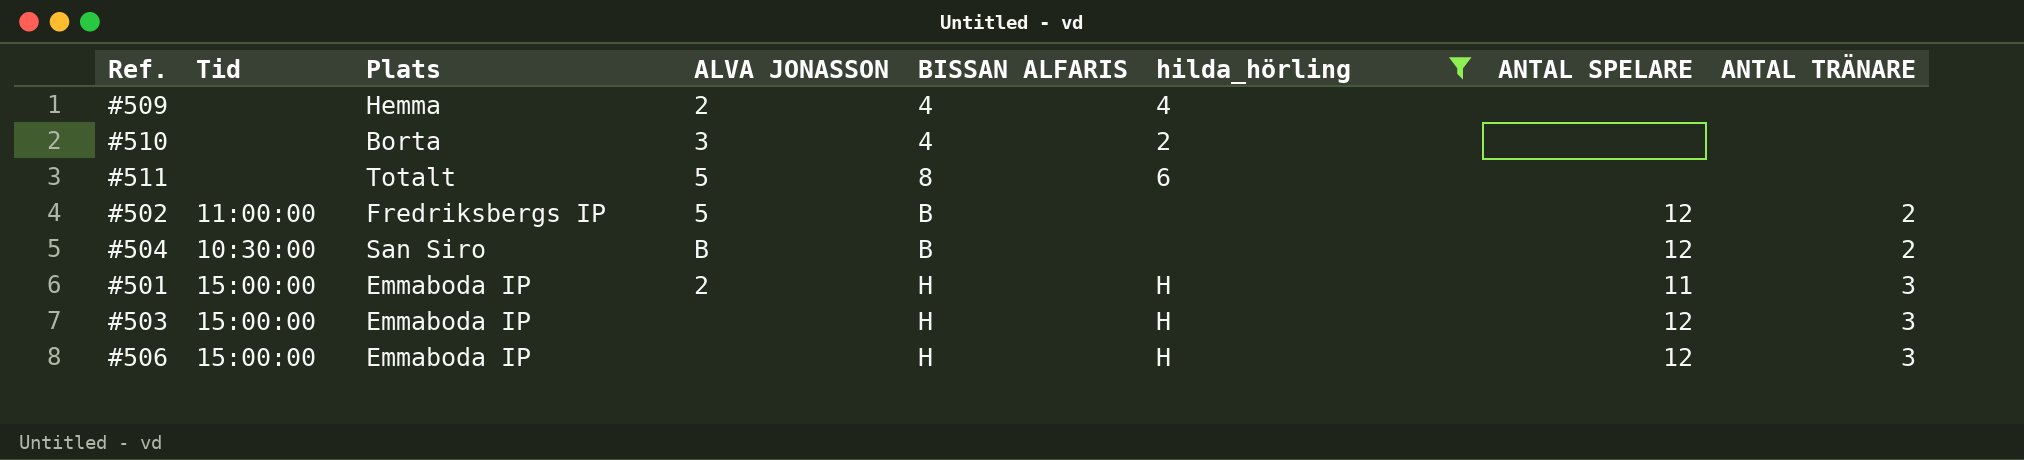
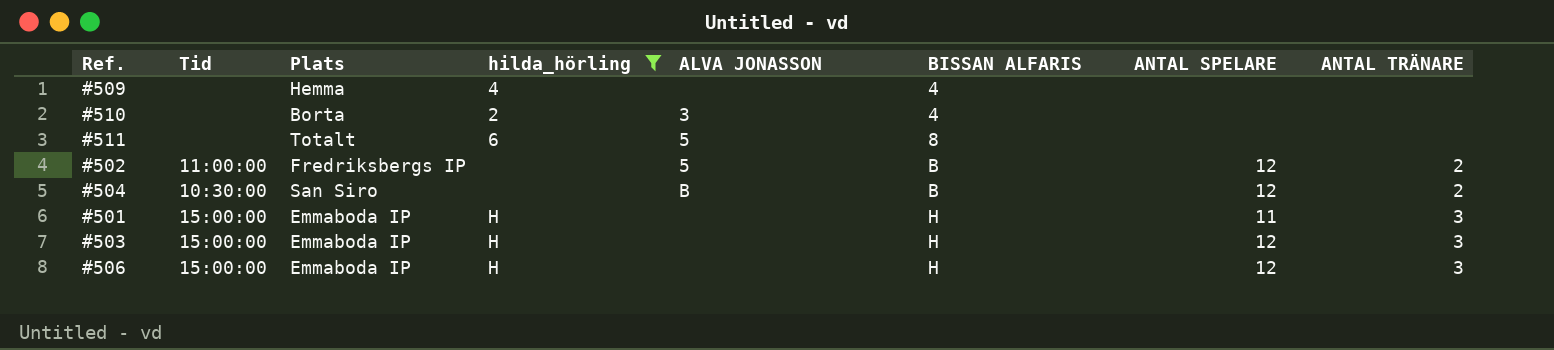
column hilda_hörling | position: 6 -> 4
#509 | ALVA JONASSON: 2 -> none
#501 | ALVA JONASSON: 2 -> none

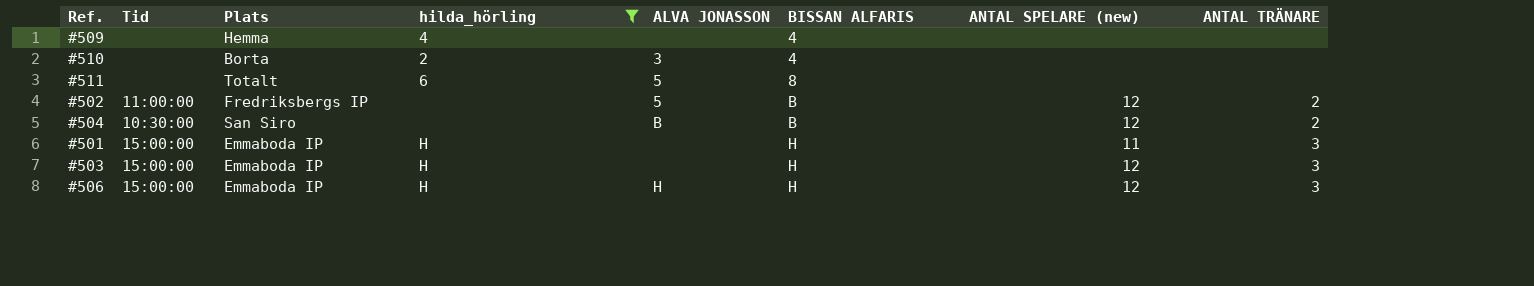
column name: ANTAL SPELARE -> ANTAL SPELARE (new)
#506 | ALVA JONASSON: none -> H

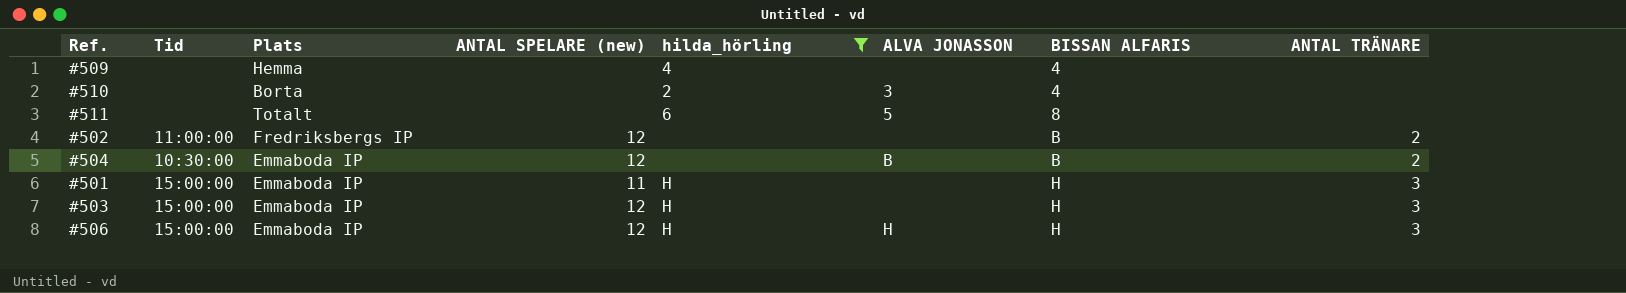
column ANTAL SPELARE (new) | position: 7 -> 4
#502 | ALVA JONASSON: 5 -> none
#504 | Plats: San Siro -> Emmaboda IP

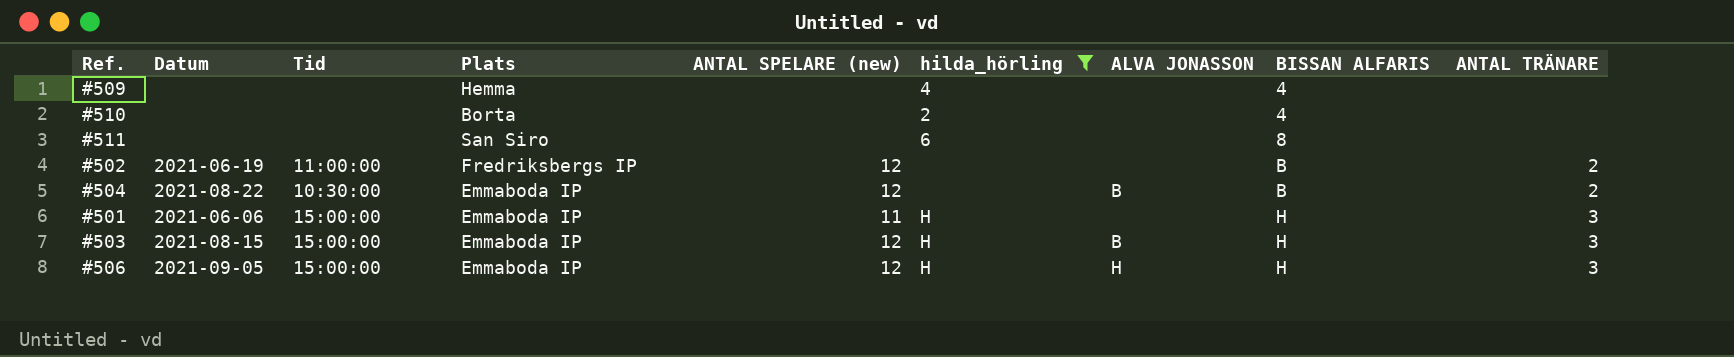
column Datum | position: none -> 2
#510 | ALVA JONASSON: 3 -> none
#511 | Plats: Totalt -> San Siro
#511 | ALVA JONASSON: 5 -> none
#503 | ALVA JONASSON: none -> B

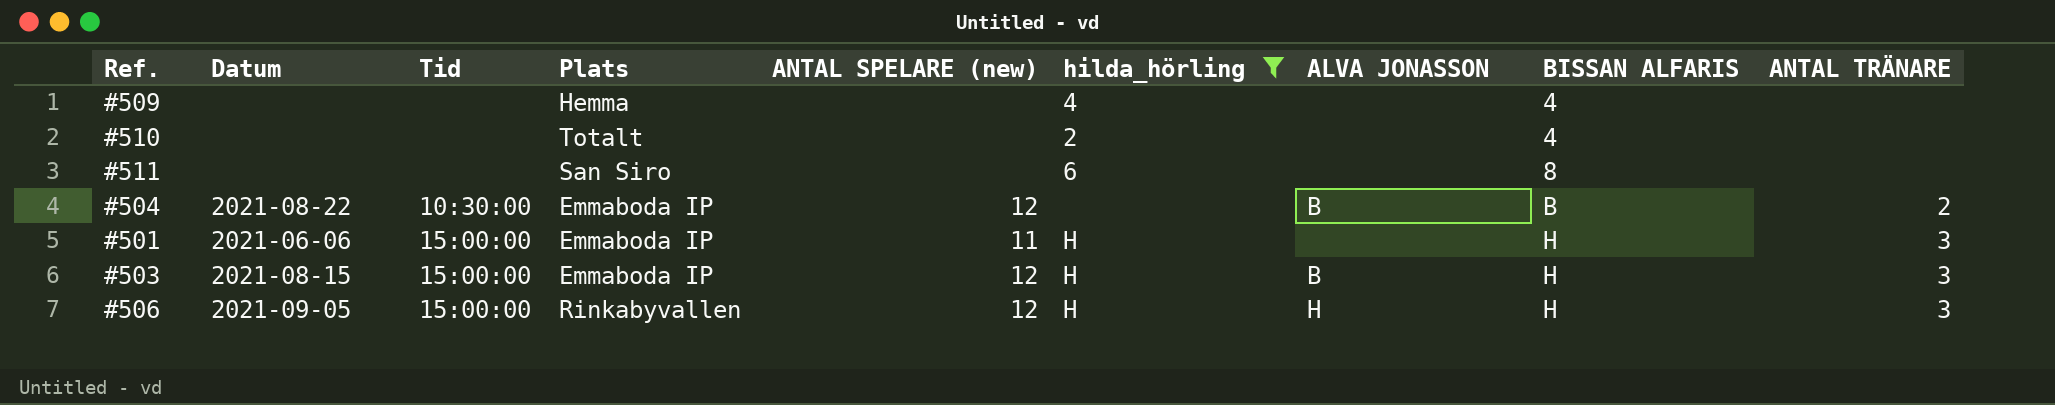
row #502: 2021-06-19 | 11:00:00 | Fredriksbergs IP | 12 | none | none | B | 2 -> none
#510 | Plats: Borta -> Totalt
#506 | Plats: Emmaboda IP -> Rinkabyvallen

